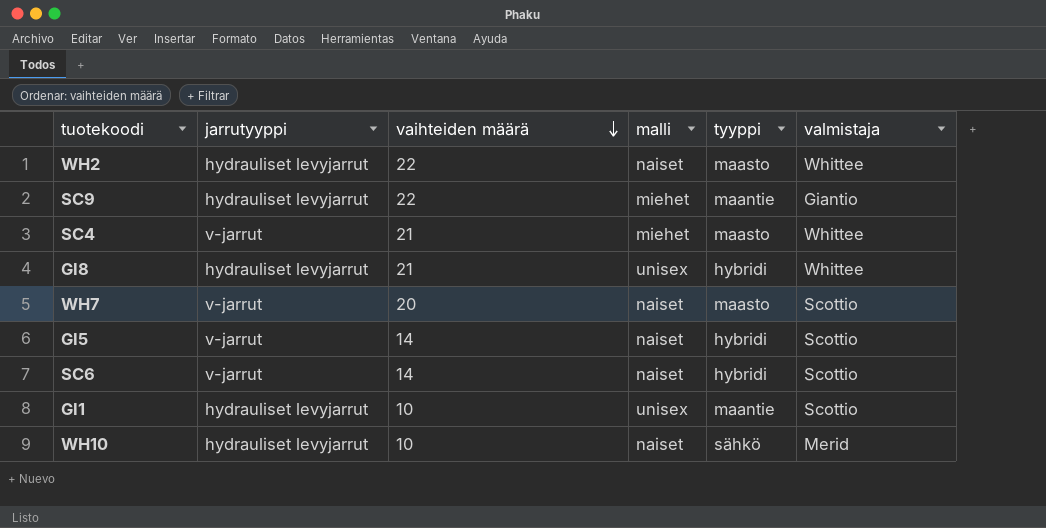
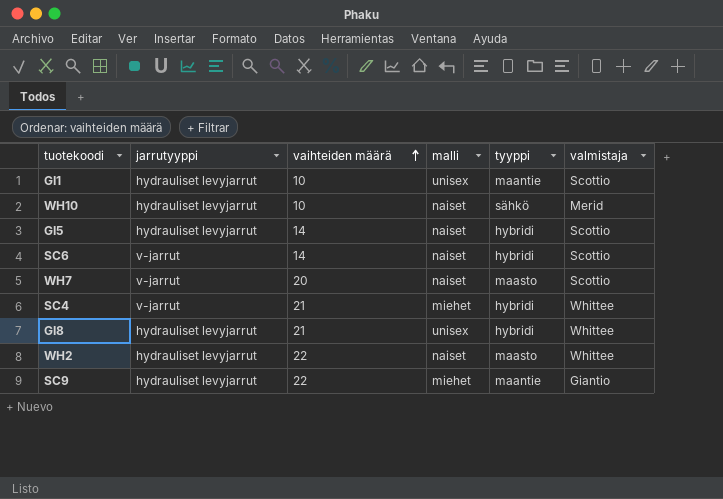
row order: vaihteiden määrä descending -> vaihteiden määrä ascending
GI5 | jarrutyyppi: v-jarrut -> hydrauliset levyjarrut
SC4 | tyyppi: maasto -> hybridi

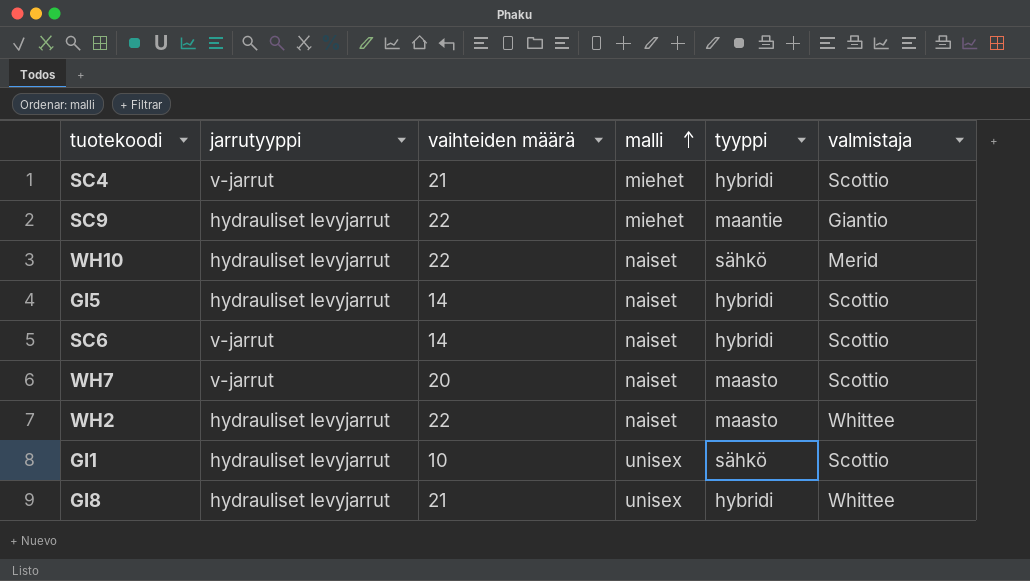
row order: vaihteiden määrä ascending -> malli ascending
SC4 | valmistaja: Whittee -> Scottio
WH10 | vaihteiden määrä: 10 -> 22
GI1 | tyyppi: maantie -> sähkö

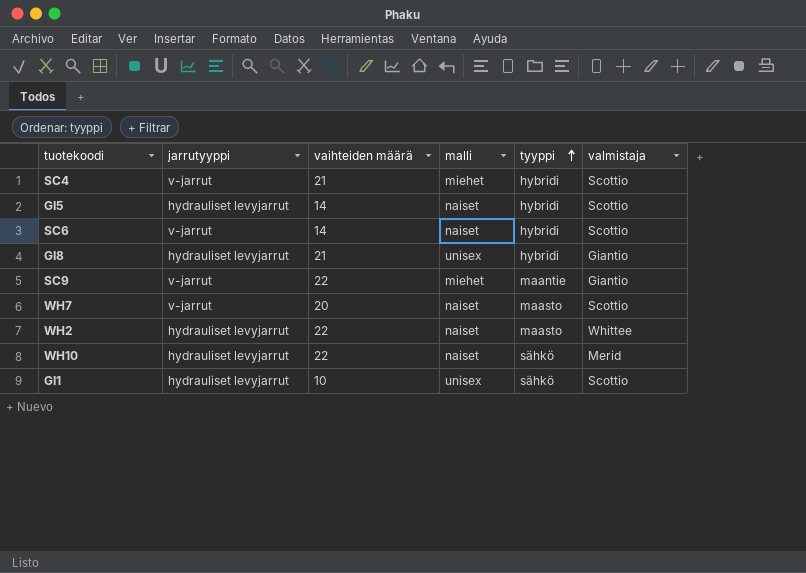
row order: malli ascending -> tyyppi ascending
GI8 | valmistaja: Whittee -> Giantio
SC9 | jarrutyyppi: hydrauliset levyjarrut -> v-jarrut

